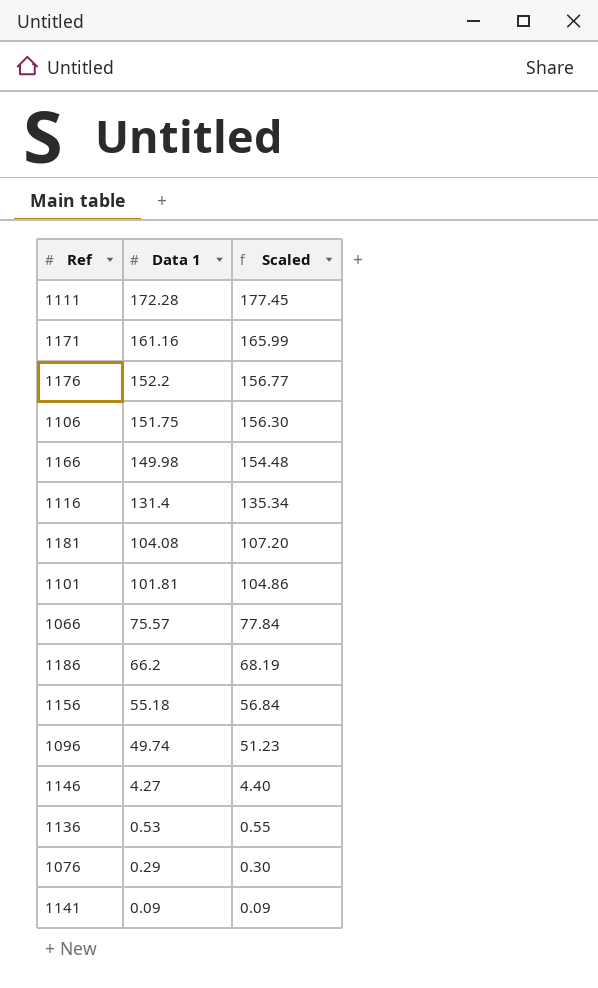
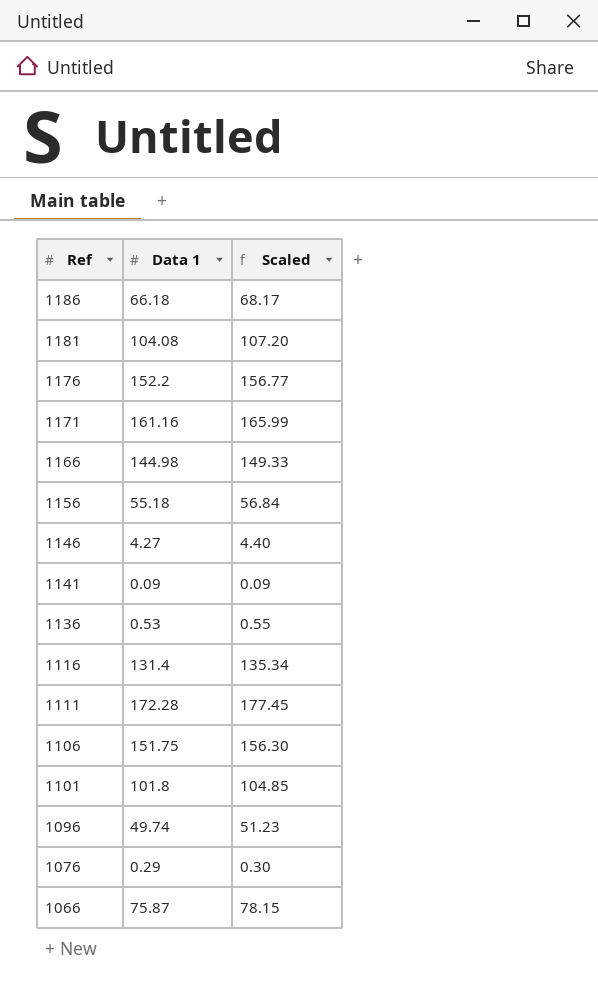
row order: Data 1 descending -> Ref descending
1186 | Data 1: 66.2 -> 66.18
1186 | Scaled: 68.19 -> 68.17
1166 | Data 1: 149.98 -> 144.98
1166 | Scaled: 154.48 -> 149.33
1101 | Data 1: 101.81 -> 101.8
1101 | Scaled: 104.86 -> 104.85
1066 | Data 1: 75.57 -> 75.87
1066 | Scaled: 77.84 -> 78.15

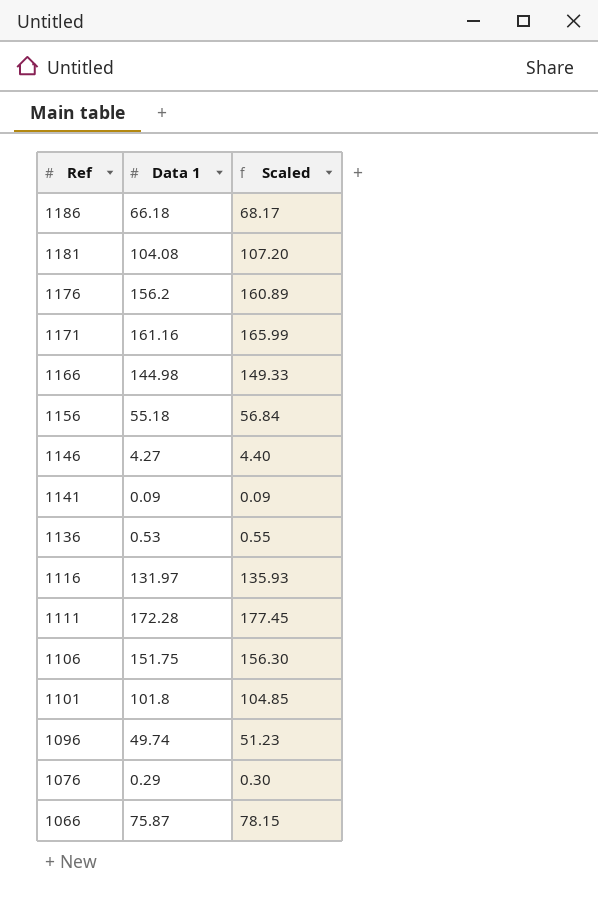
1176 | Data 1: 152.2 -> 156.2
1176 | Scaled: 156.77 -> 160.89
1116 | Data 1: 131.4 -> 131.97
1116 | Scaled: 135.34 -> 135.93

